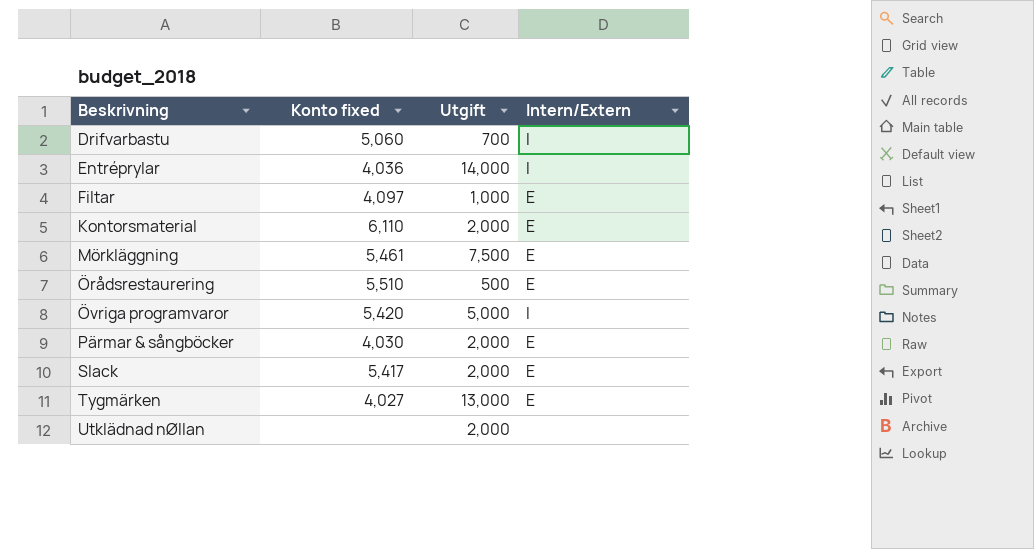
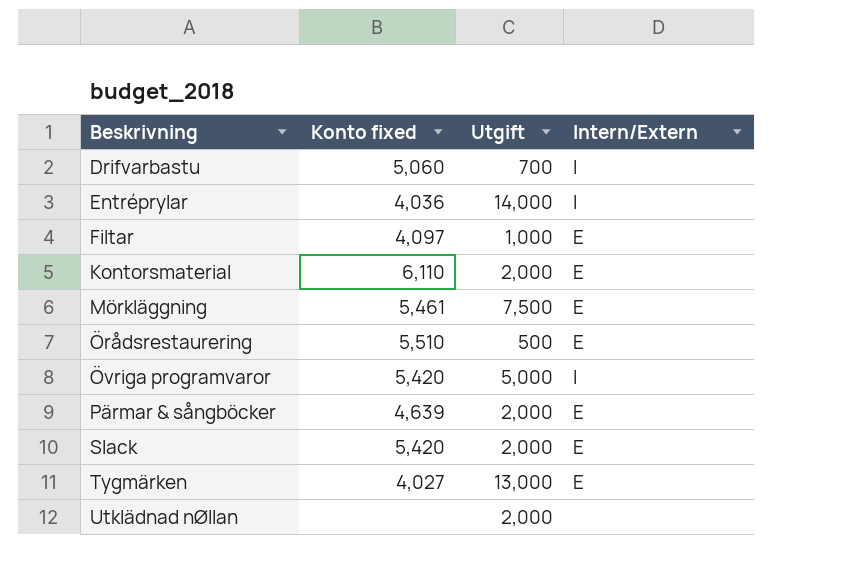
Pärmar & sångböcker | Konto fixed: 4,030 -> 4,639
Slack | Konto fixed: 5,417 -> 5,420

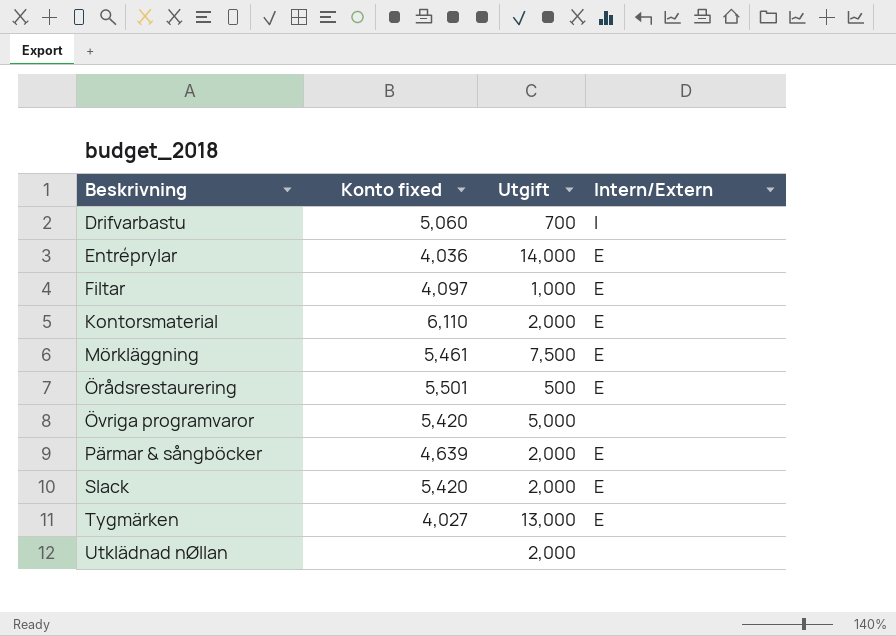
Entréprylar | Intern/Extern: I -> E
Örådsrestaurering | Konto fixed: 5,510 -> 5,501
Övriga programvaror | Intern/Extern: I -> none

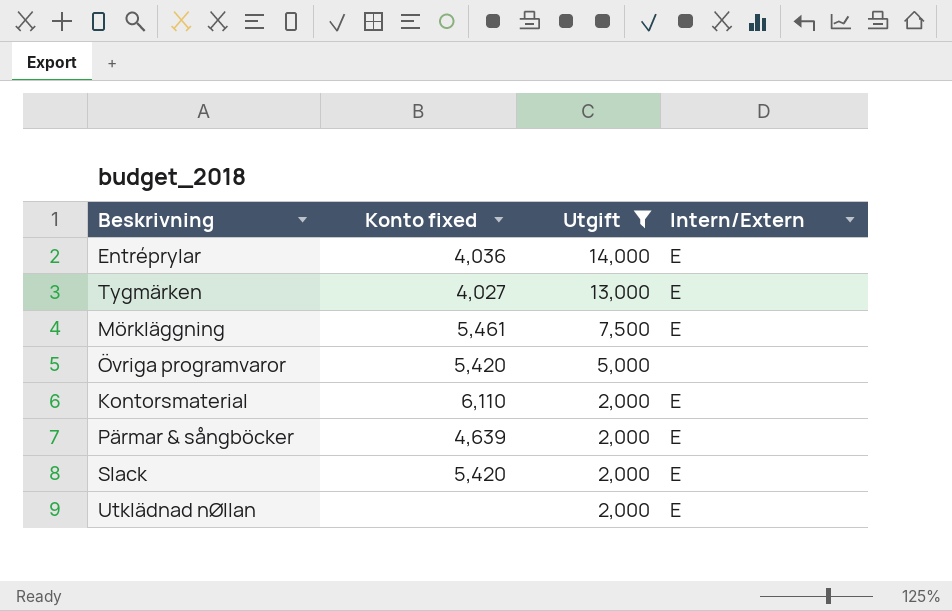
filter: none -> Utgift >= 2,000
row order: Beskrivning ascending -> Utgift descending
Utklädnad nØllan | Intern/Extern: none -> E

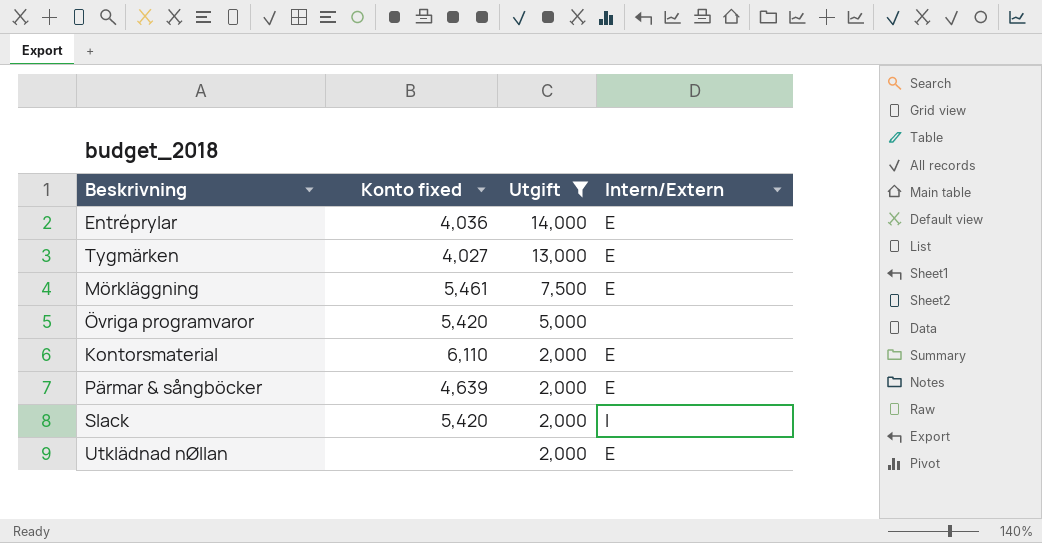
Slack | Intern/Extern: E -> I

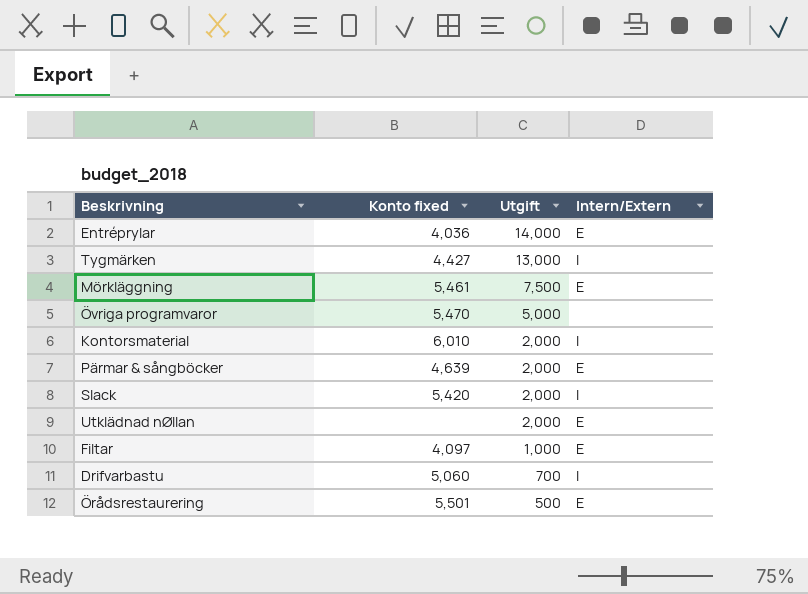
filter: Utgift >= 2,000 -> none
Tygmärken | Konto fixed: 4,027 -> 4,427
Tygmärken | Intern/Extern: E -> I
Övriga programvaror | Konto fixed: 5,420 -> 5,470
Kontorsmaterial | Konto fixed: 6,110 -> 6,010
Kontorsmaterial | Intern/Extern: E -> I

